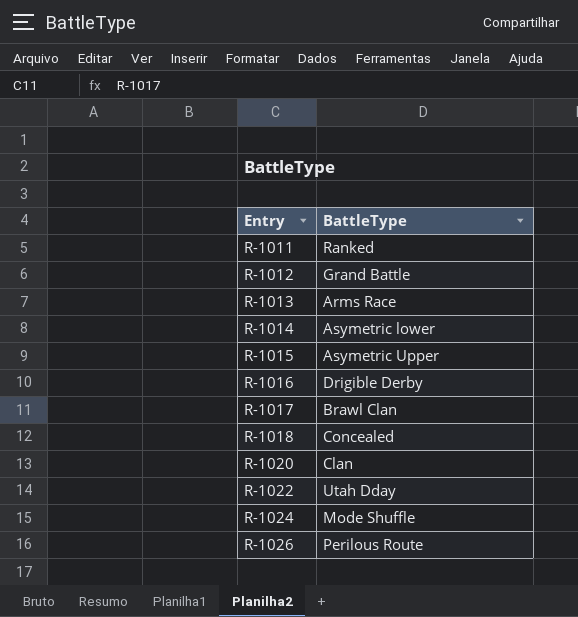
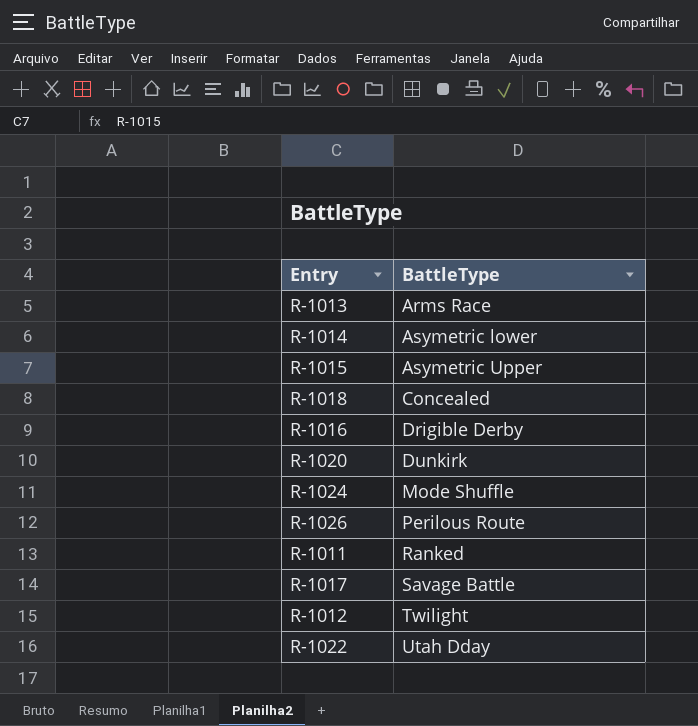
row order: Entry ascending -> BattleType ascending
R-1020 | BattleType: Clan -> Dunkirk
R-1017 | BattleType: Brawl Clan -> Savage Battle
R-1012 | BattleType: Grand Battle -> Twilight

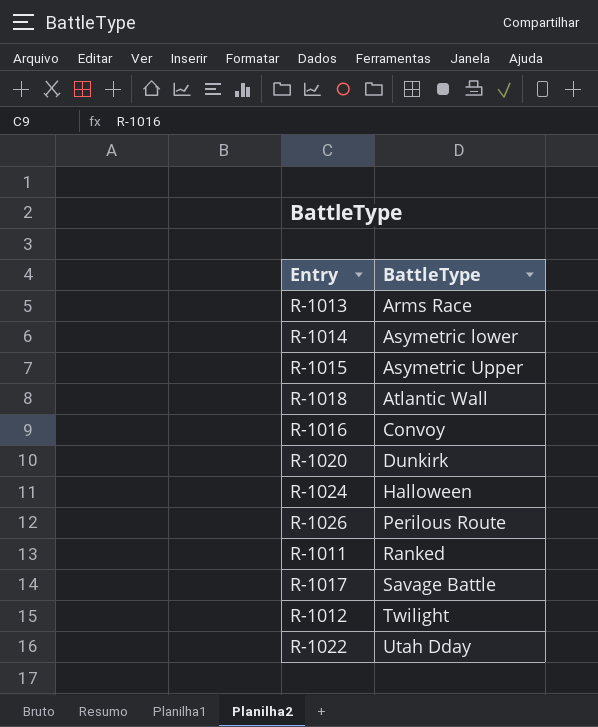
R-1018 | BattleType: Concealed -> Atlantic Wall
R-1016 | BattleType: Drigible Derby -> Convoy
R-1024 | BattleType: Mode Shuffle -> Halloween

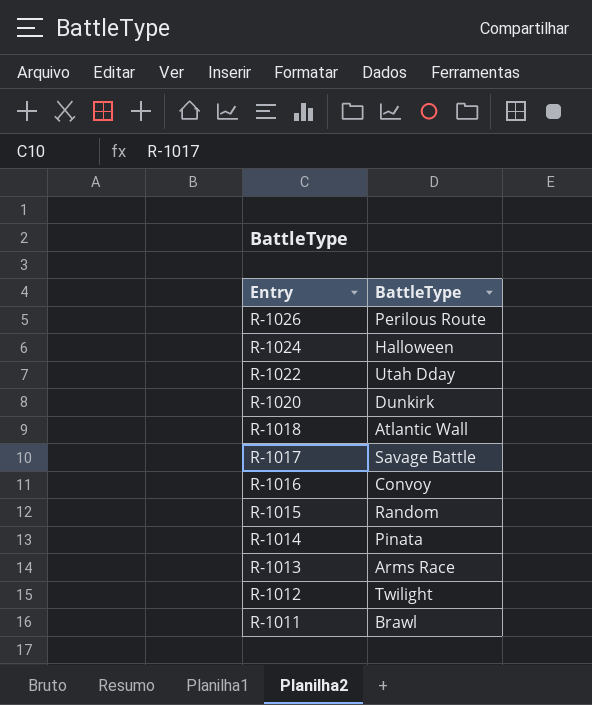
row order: BattleType ascending -> Entry descending
R-1015 | BattleType: Asymetric Upper -> Random
R-1014 | BattleType: Asymetric lower -> Pinata
R-1011 | BattleType: Ranked -> Brawl

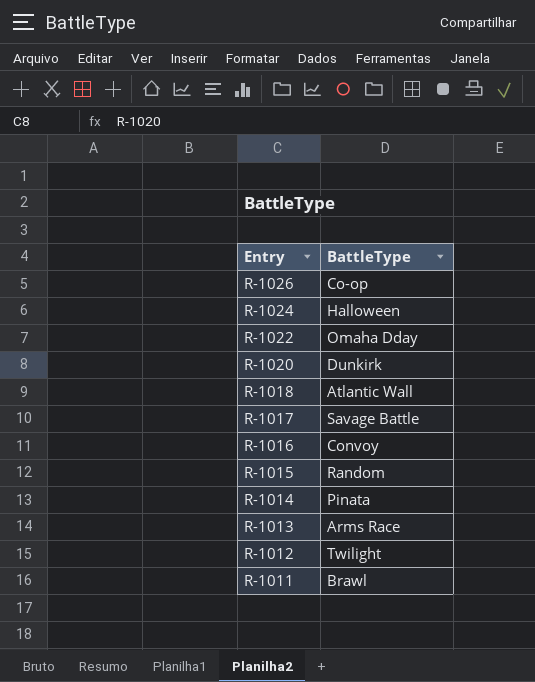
R-1026 | BattleType: Perilous Route -> Co-op
R-1022 | BattleType: Utah Dday -> Omaha Dday

